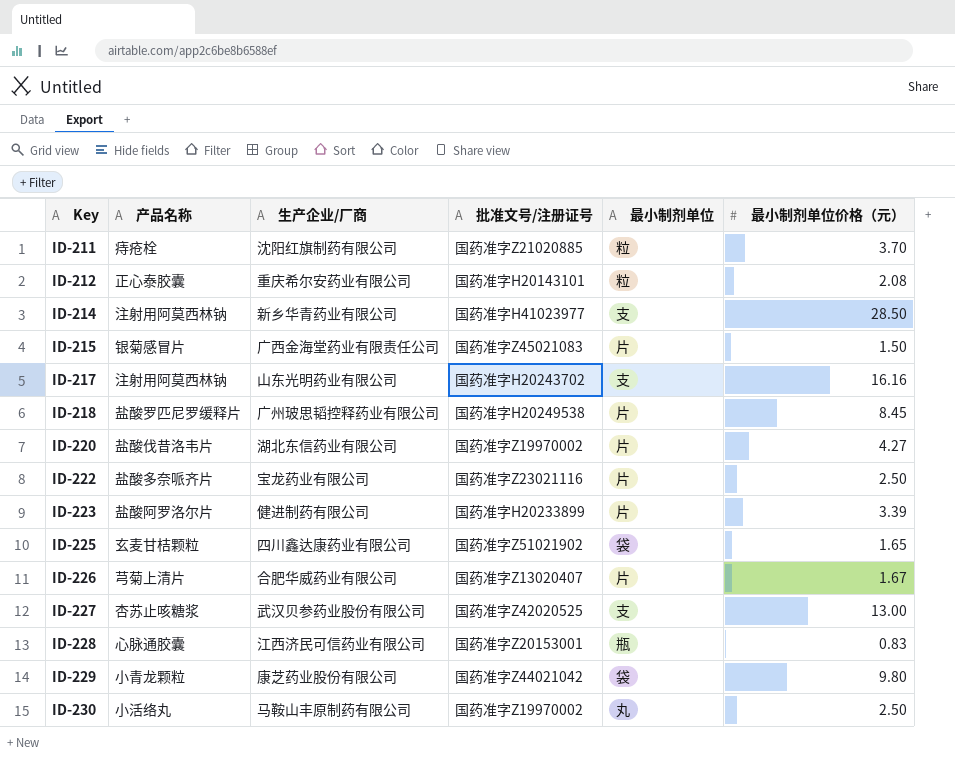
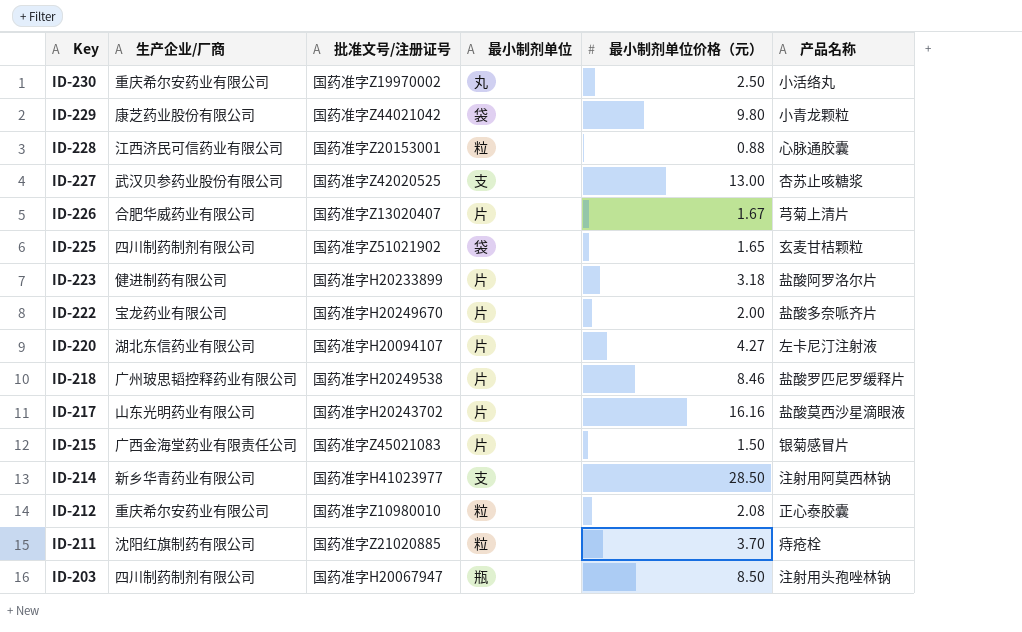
row order: Key ascending -> Key descending
column 产品名称 | position: 2 -> 6
ID-230 | 生产企业/厂商: 马鞍山丰原制药有限公司 -> 重庆希尔安药业有限公司
ID-228 | 最小制剂单位: 瓶 -> 粒
ID-228 | 最小制剂单位价格（元）: 0.83 -> 0.88
ID-225 | 生产企业/厂商: 四川鑫达康药业有限公司 -> 四川制药制剂有限公司
ID-223 | 最小制剂单位价格（元）: 3.39 -> 3.18
ID-222 | 批准文号/注册证号: 国药准字Z23021116 -> 国药准字H20249670
ID-222 | 最小制剂单位价格（元）: 2.50 -> 2.00
ID-220 | 批准文号/注册证号: 国药准字Z19970002 -> 国药准字H20094107
ID-220 | 产品名称: 盐酸伐昔洛韦片 -> 左卡尼汀注射液
ID-218 | 最小制剂单位价格（元）: 8.45 -> 8.46
ID-217 | 最小制剂单位: 支 -> 片
ID-217 | 产品名称: 注射用阿莫西林钠 -> 盐酸莫西沙星滴眼液
ID-212 | 批准文号/注册证号: 国药准字H20143101 -> 国药准字Z10980010
row ID-203: none -> 四川制药制剂有限公司 | 国药准字H20067947 | 瓶 | 8.50 | 注射用头孢唑林钠

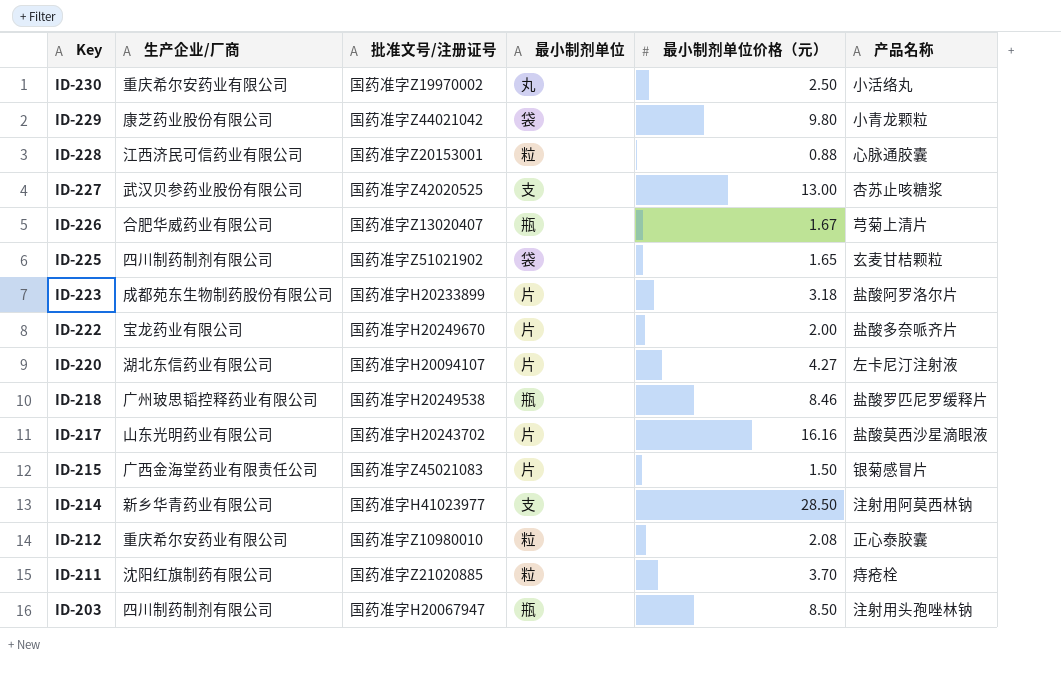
ID-226 | 最小制剂单位: 片 -> 瓶
ID-223 | 生产企业/厂商: 健进制药有限公司 -> 成都苑东生物制药股份有限公司
ID-218 | 最小制剂单位: 片 -> 瓶

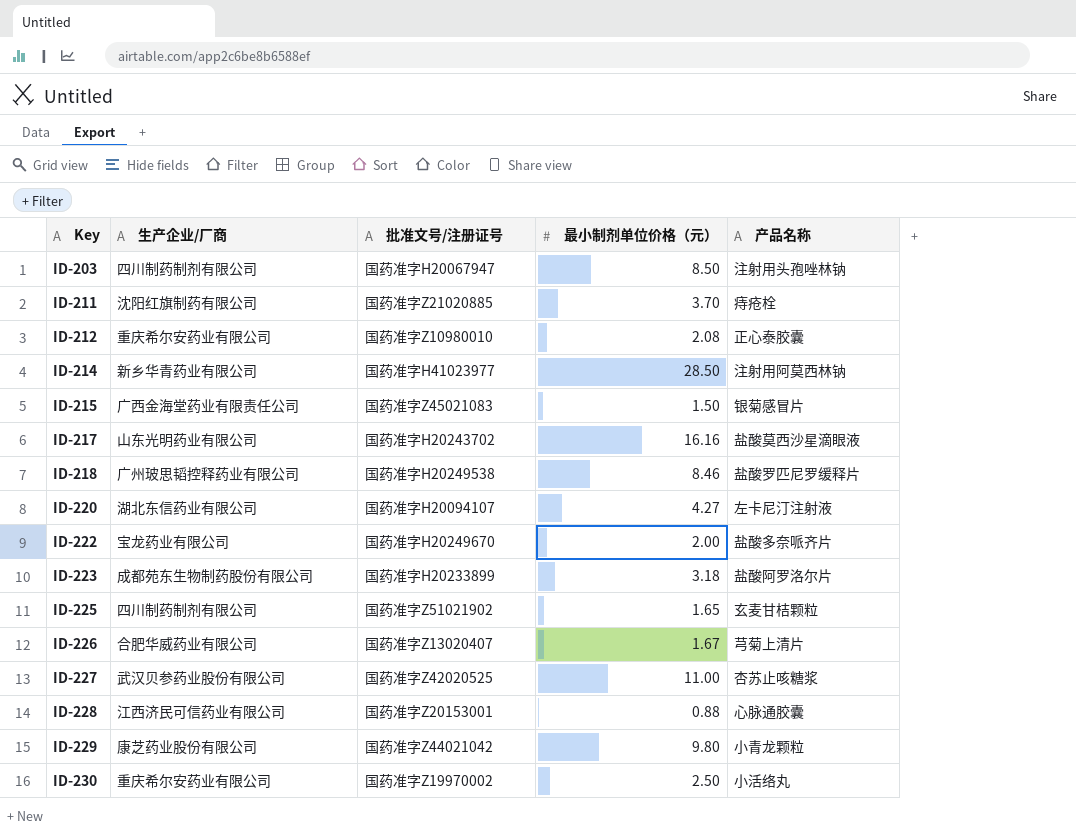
row order: Key descending -> Key ascending
column 最小制剂单位 | position: 4 -> none
ID-227 | 最小制剂单位价格（元）: 13.00 -> 11.00

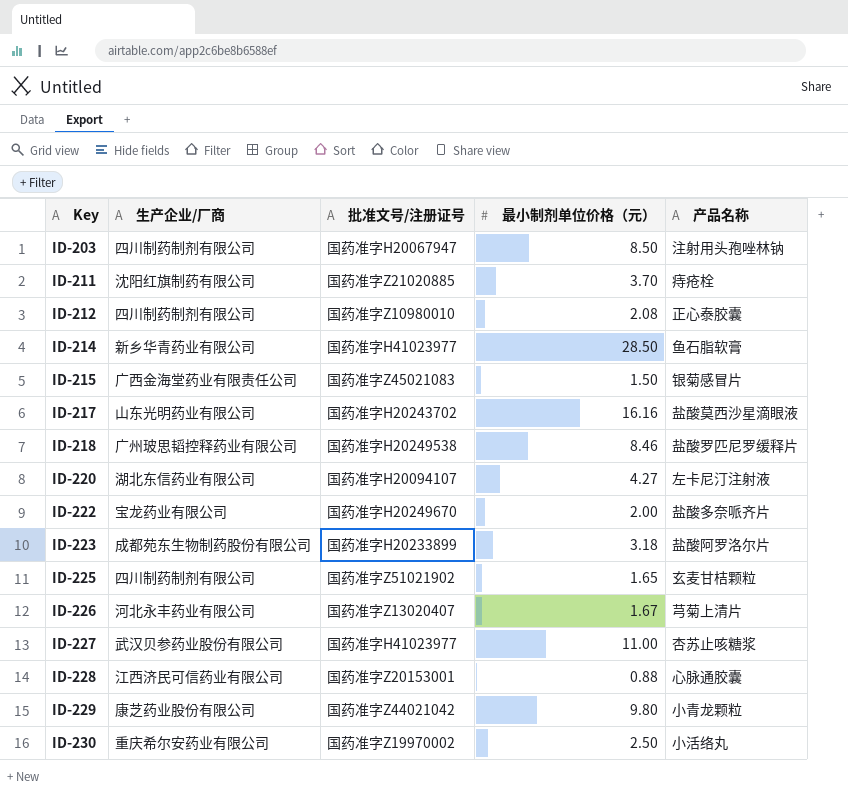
ID-212 | 生产企业/厂商: 重庆希尔安药业有限公司 -> 四川制药制剂有限公司
ID-214 | 产品名称: 注射用阿莫西林钠 -> 鱼石脂软膏
ID-226 | 生产企业/厂商: 合肥华威药业有限公司 -> 河北永丰药业有限公司
ID-227 | 批准文号/注册证号: 国药准字Z42020525 -> 国药准字H41023977

